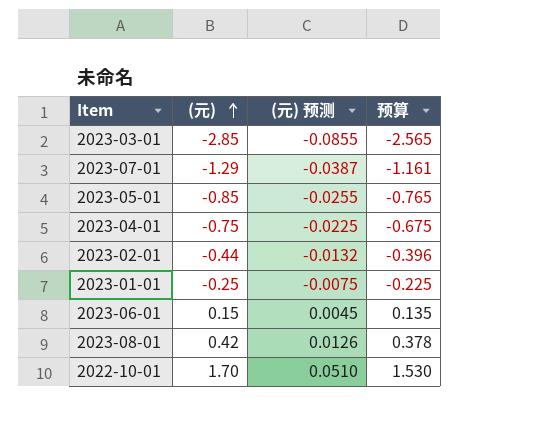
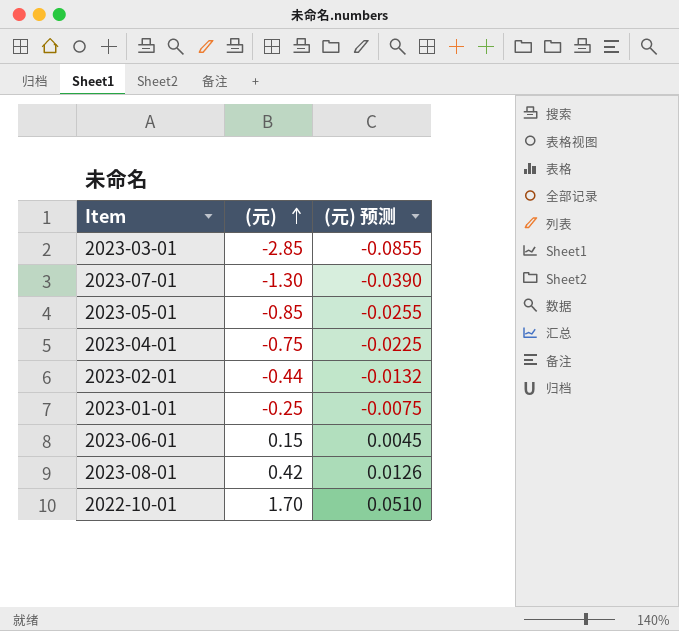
column 预算 | formula: [(元)] * 0.9 -> none
2023-07-01 | (元): -1.29 -> -1.30
2023-07-01 | (元) 预测: -0.0387 -> -0.0390

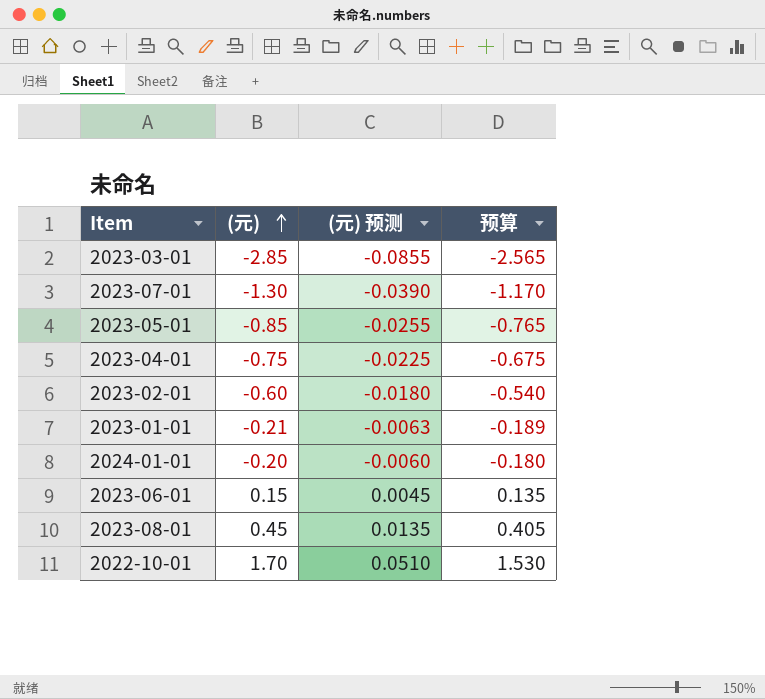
column 预算 | formula: none -> [(元)] * 0.9
2023-02-01 | (元): -0.44 -> -0.60
2023-02-01 | (元) 预测: -0.0132 -> -0.0180
2023-01-01 | (元): -0.25 -> -0.21
2023-01-01 | (元) 预测: -0.0075 -> -0.0063
row 2024-01-01: none -> -0.20 | -0.0060 | -0.180
2023-08-01 | (元): 0.42 -> 0.45
2023-08-01 | (元) 预测: 0.0126 -> 0.0135

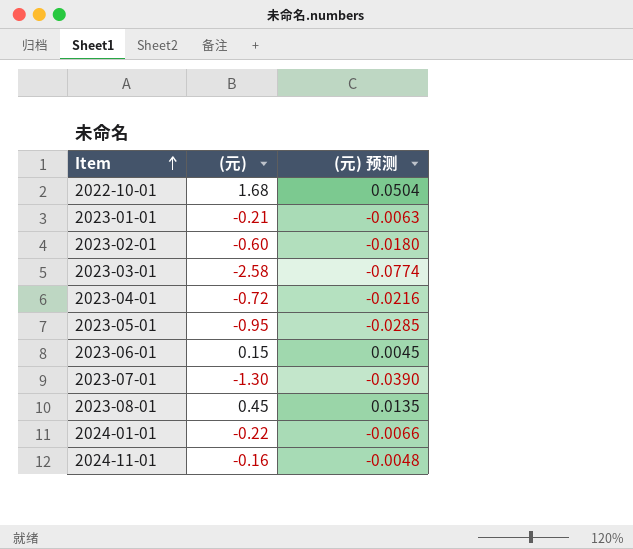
row order: (元) ascending -> Item ascending
column 预算 | formula: [(元)] * 0.9 -> none
2022-10-01 | (元): 1.70 -> 1.68
2022-10-01 | (元) 预测: 0.0510 -> 0.0504
2023-03-01 | (元): -2.85 -> -2.58
2023-03-01 | (元) 预测: -0.0855 -> -0.0774
2023-04-01 | (元): -0.75 -> -0.72
2023-04-01 | (元) 预测: -0.0225 -> -0.0216
2023-05-01 | (元): -0.85 -> -0.95
2023-05-01 | (元) 预测: -0.0255 -> -0.0285
2024-01-01 | (元): -0.20 -> -0.22
2024-01-01 | (元) 预测: -0.0060 -> -0.0066
row 2024-11-01: none -> -0.16 | -0.0048

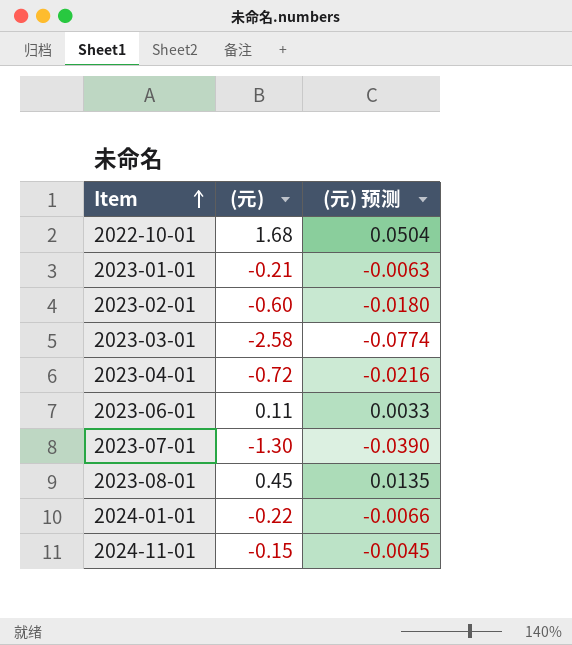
row 2023-05-01: -0.95 | -0.0285 -> none
2023-06-01 | (元): 0.15 -> 0.11
2023-06-01 | (元) 预测: 0.0045 -> 0.0033
2024-11-01 | (元): -0.16 -> -0.15
2024-11-01 | (元) 预测: -0.0048 -> -0.0045

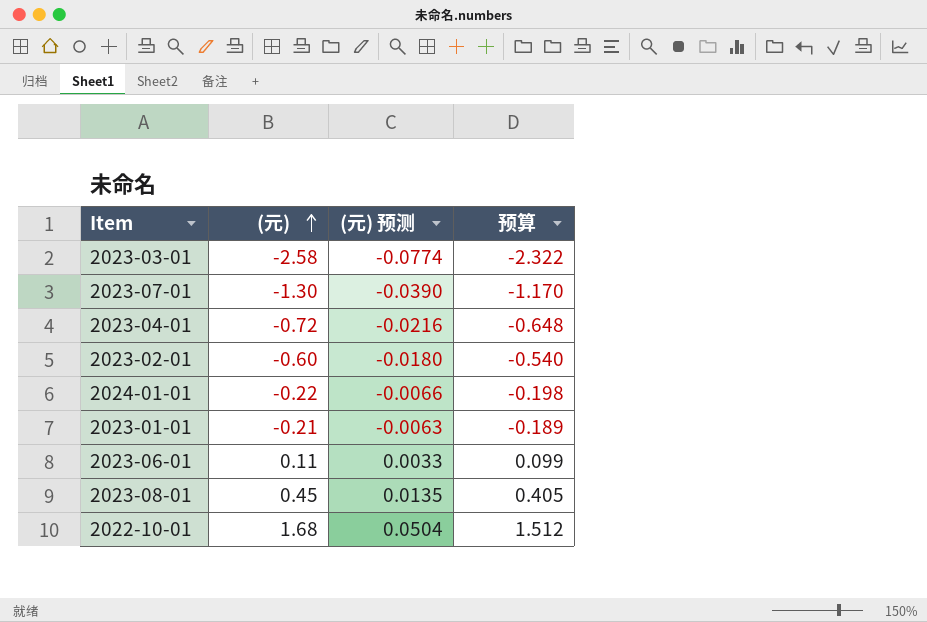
row order: Item ascending -> (元) ascending
column 预算 | formula: none -> [(元)] * 0.9
row 2024-11-01: -0.15 | -0.0045 -> none

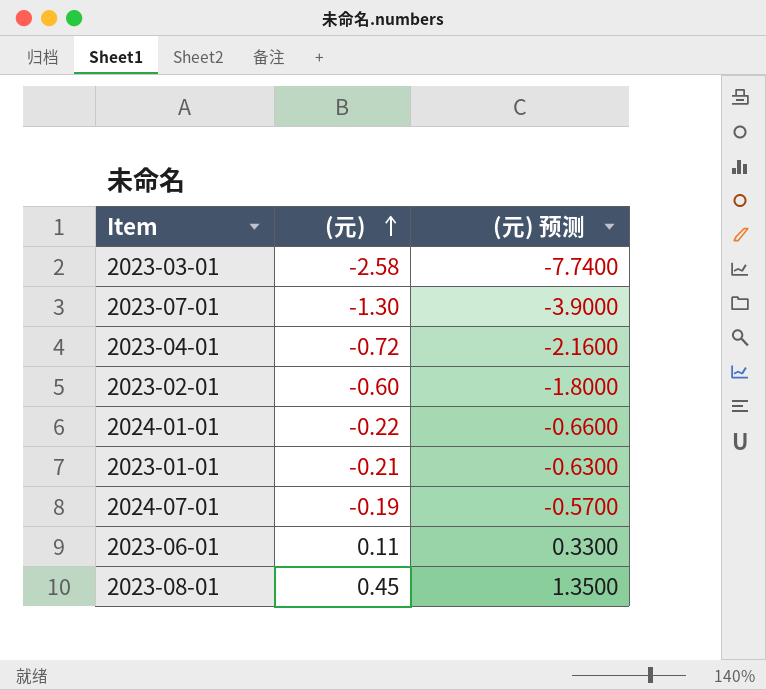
column 预算 | formula: [(元)] * 0.9 -> none
column (元) 预测 | formula: [(元)] * 0.03 -> [(元)] * 3
row 2022-10-01: 1.68 | 0.0504 | 1.512 -> none
row 2024-07-01: none -> -0.19 | -0.5700

